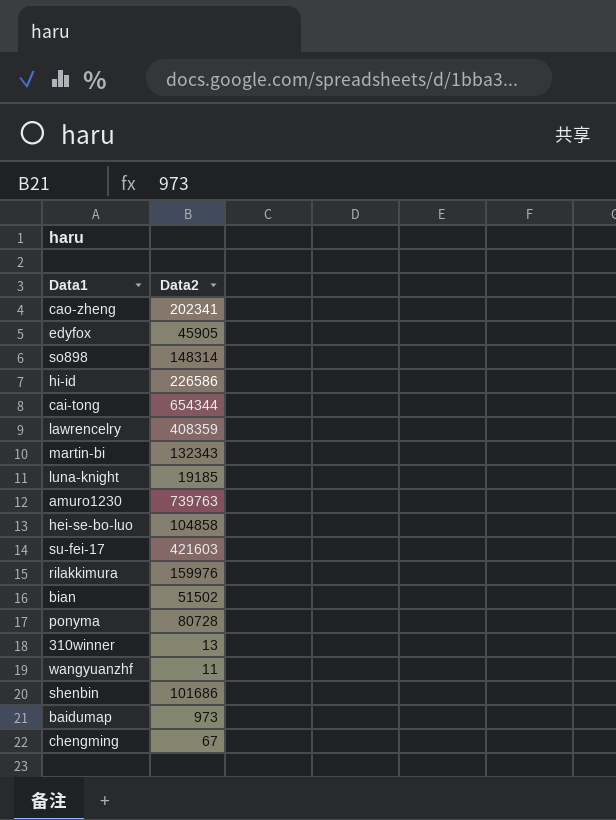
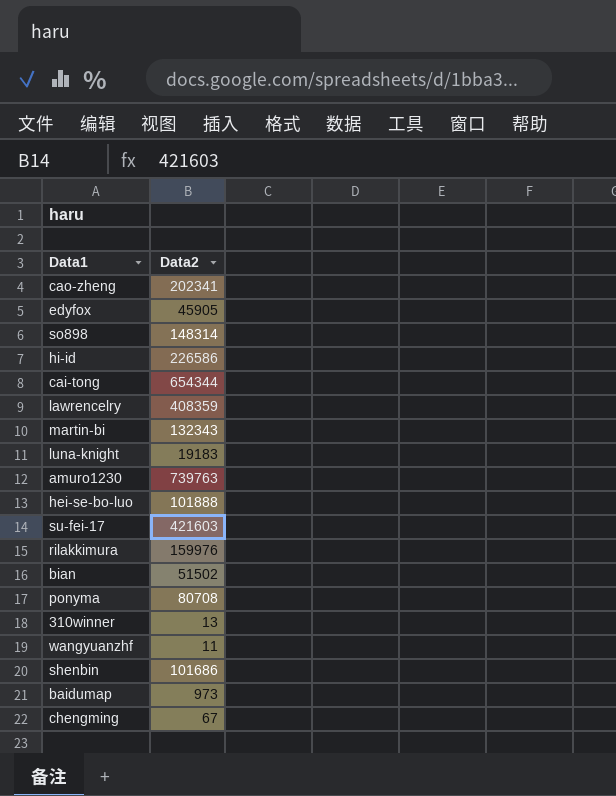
luna-knight | Data2: 19185 -> 19183
hei-se-bo-luo | Data2: 104858 -> 101888
ponyma | Data2: 80728 -> 80708

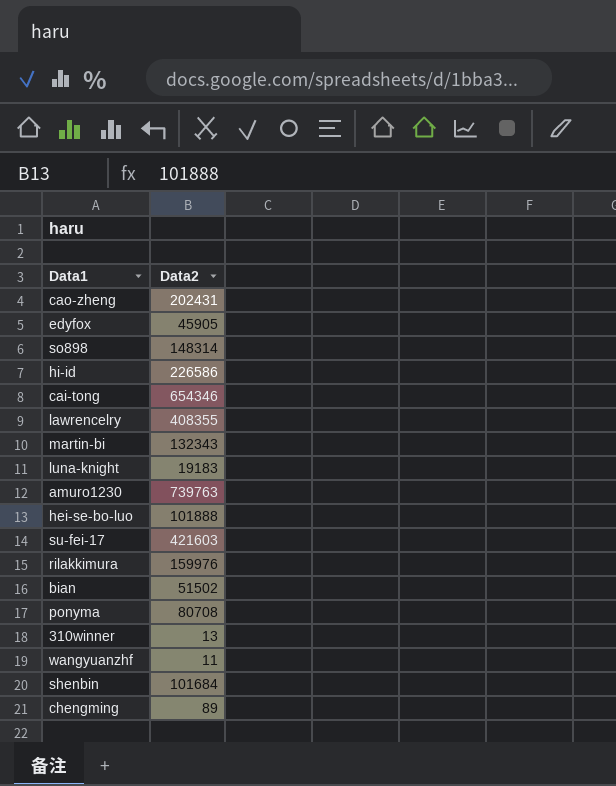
row baidumap: 973 -> none
cao-zheng | Data2: 202341 -> 202431
cai-tong | Data2: 654344 -> 654346
lawrencelry | Data2: 408359 -> 408355
shenbin | Data2: 101686 -> 101684
chengming | Data2: 67 -> 89

